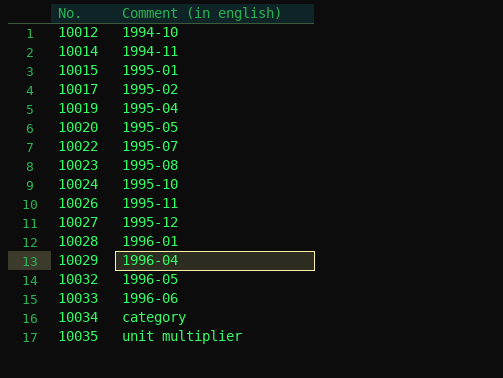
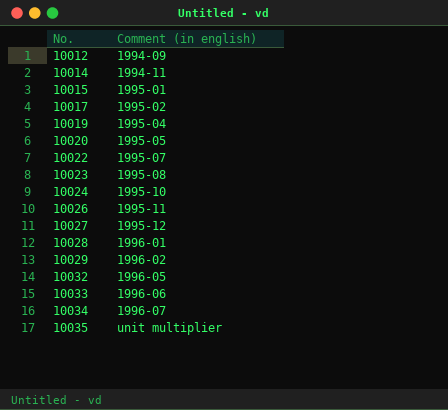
10012 | Comment (in english): 1994-10 -> 1994-09
10029 | Comment (in english): 1996-04 -> 1996-02
10034 | Comment (in english): category -> 1996-07

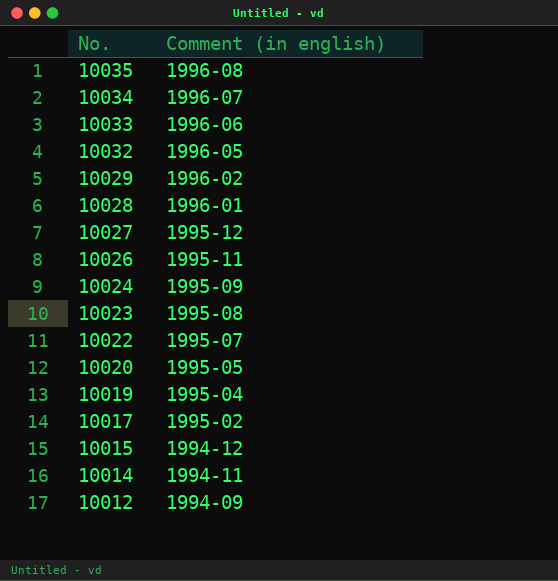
row order: No. ascending -> No. descending
10035 | Comment (in english): unit multiplier -> 1996-08
10024 | Comment (in english): 1995-10 -> 1995-09
10015 | Comment (in english): 1995-01 -> 1994-12

